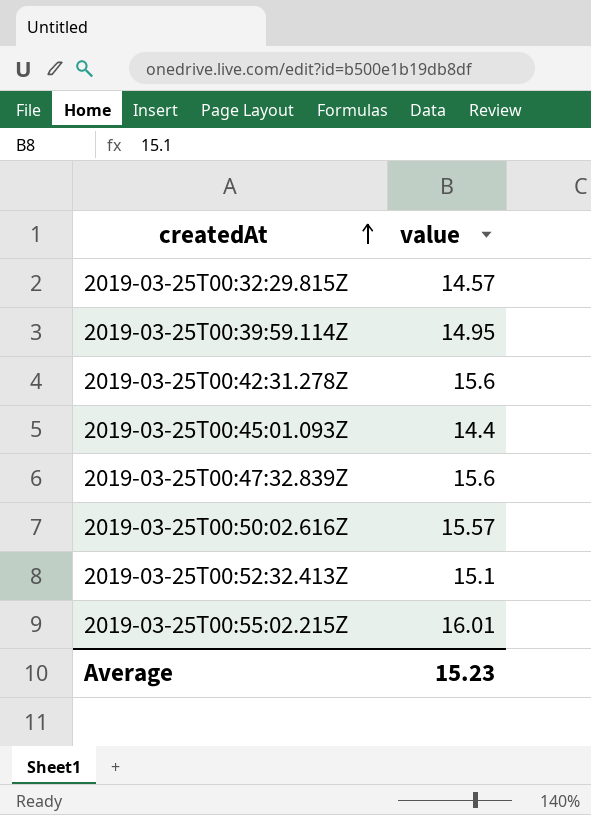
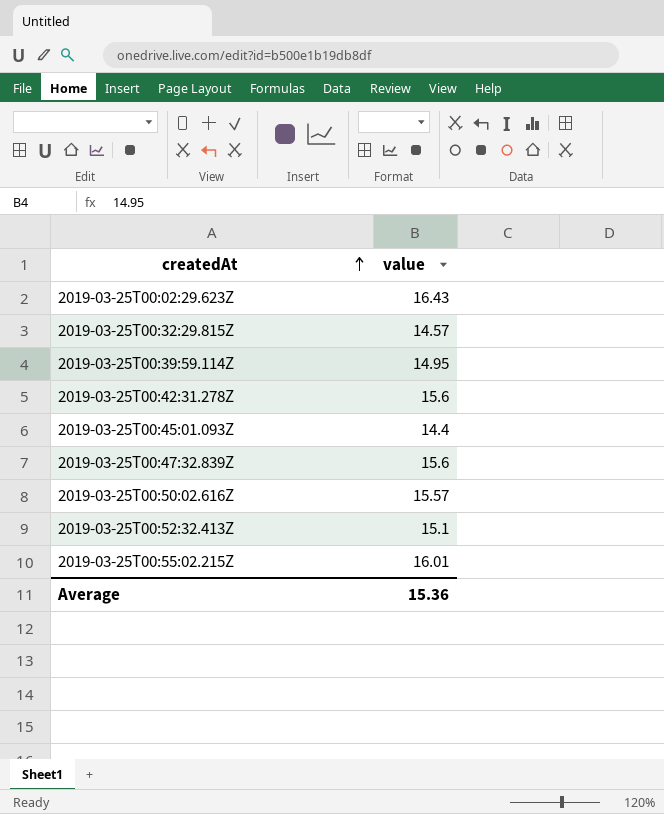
row 2019-03-25T00:02:29.623Z: none -> 16.43
Average | value: 15.23 -> 15.36

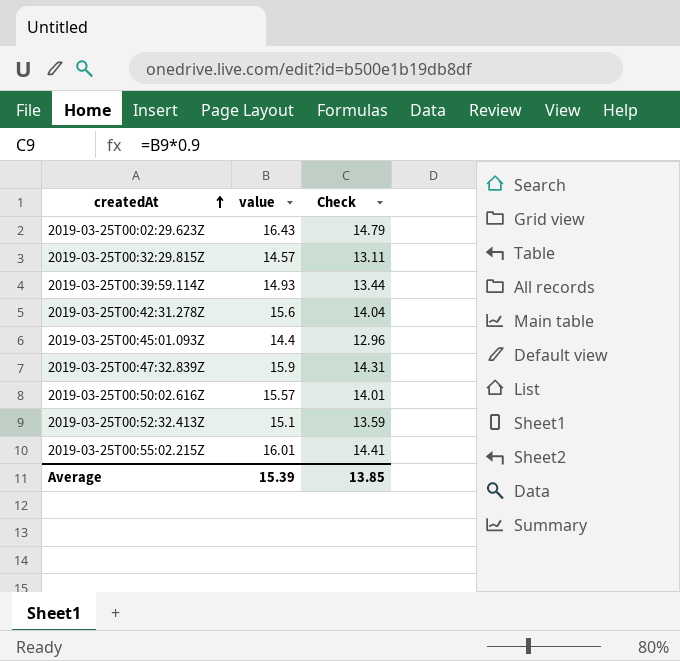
column Check | formula: none -> [value] * 0.9
2019-03-25T00:39:59.114Z | value: 14.95 -> 14.93
2019-03-25T00:47:32.839Z | value: 15.6 -> 15.9
Average | value: 15.36 -> 15.39

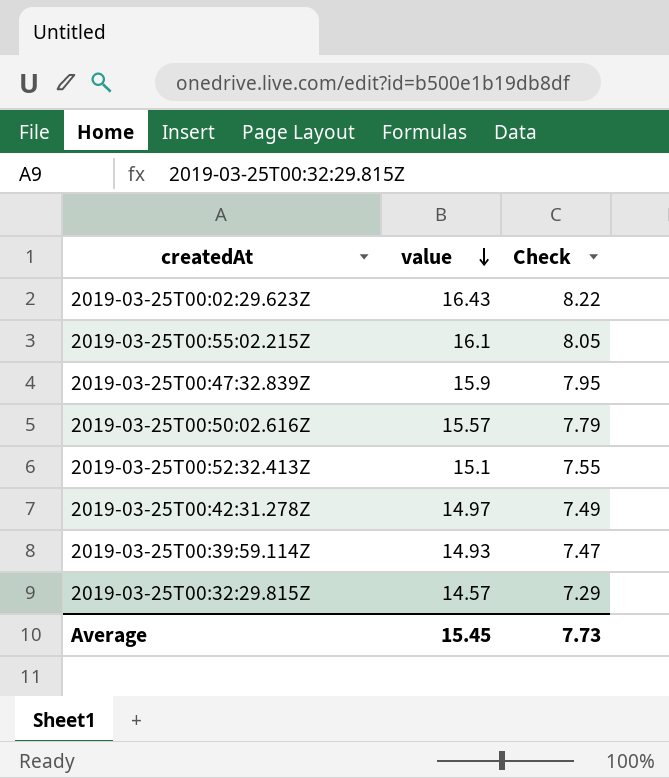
row order: createdAt ascending -> value descending
column Check | formula: [value] * 0.9 -> [value] * 0.5
row 2019-03-25T00:45:01.093Z: 14.4 | 12.96 -> none
2019-03-25T00:55:02.215Z | value: 16.01 -> 16.1
2019-03-25T00:42:31.278Z | value: 15.6 -> 14.97
Average | value: 15.39 -> 15.45
Average | Check: 13.85 -> 7.73

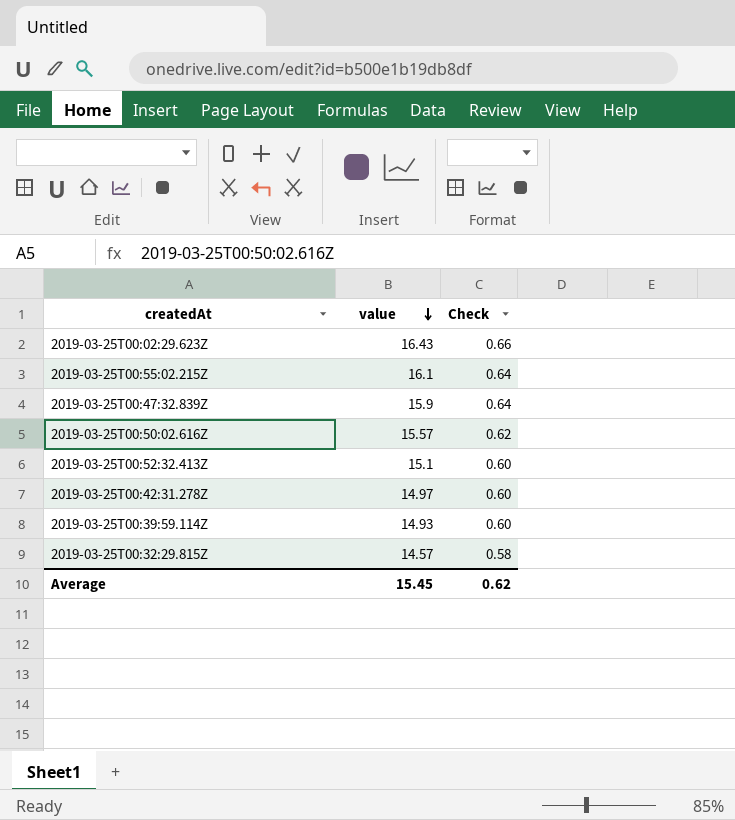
column Check | formula: [value] * 0.5 -> [value] * 0.04
Average | Check: 7.73 -> 0.62

